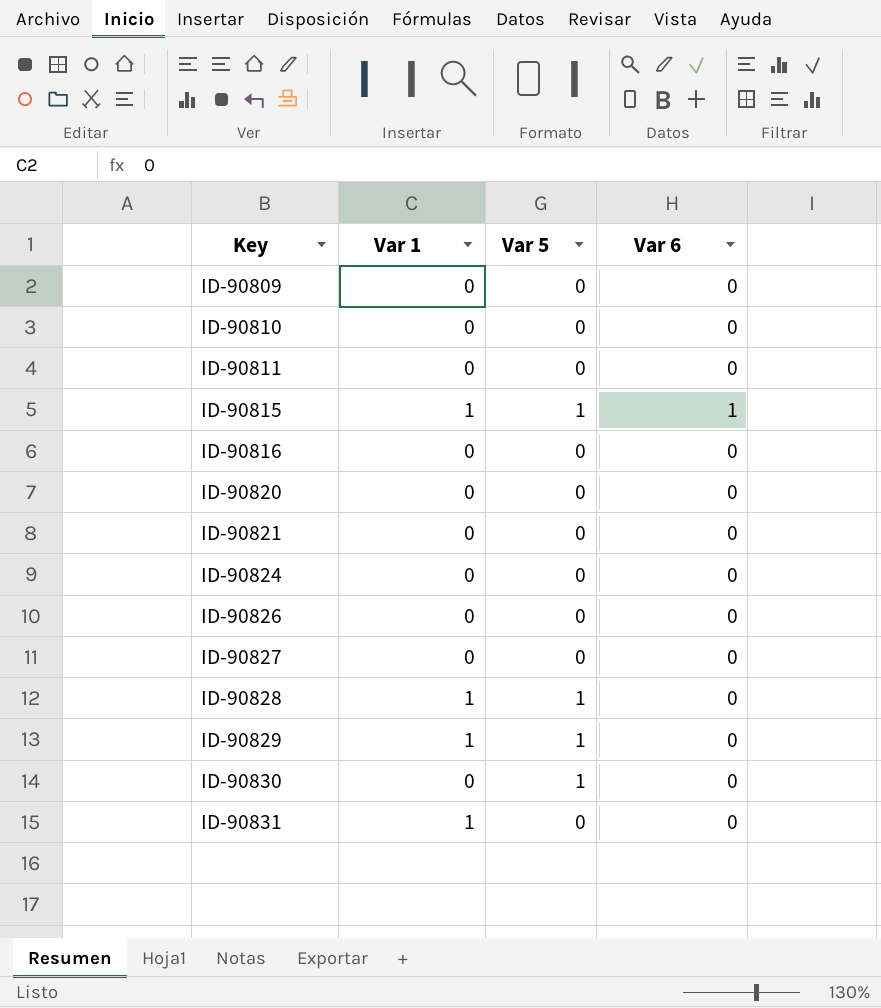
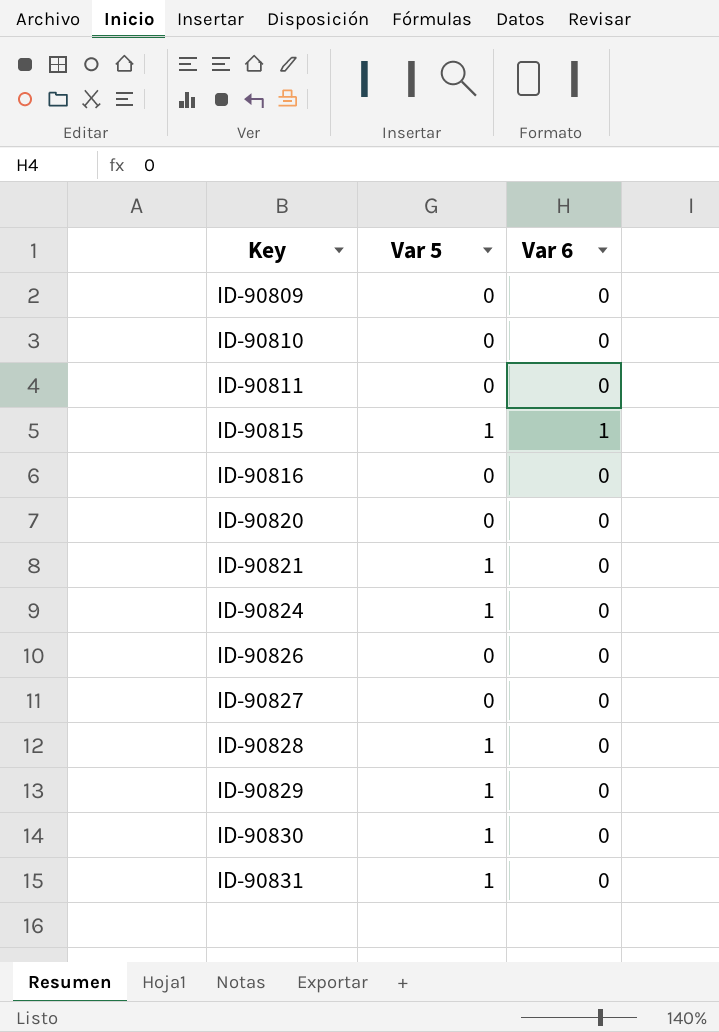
column Var 1 | position: 2 -> none
ID-90821 | Var 5: 0 -> 1
ID-90824 | Var 5: 0 -> 1
ID-90831 | Var 5: 0 -> 1

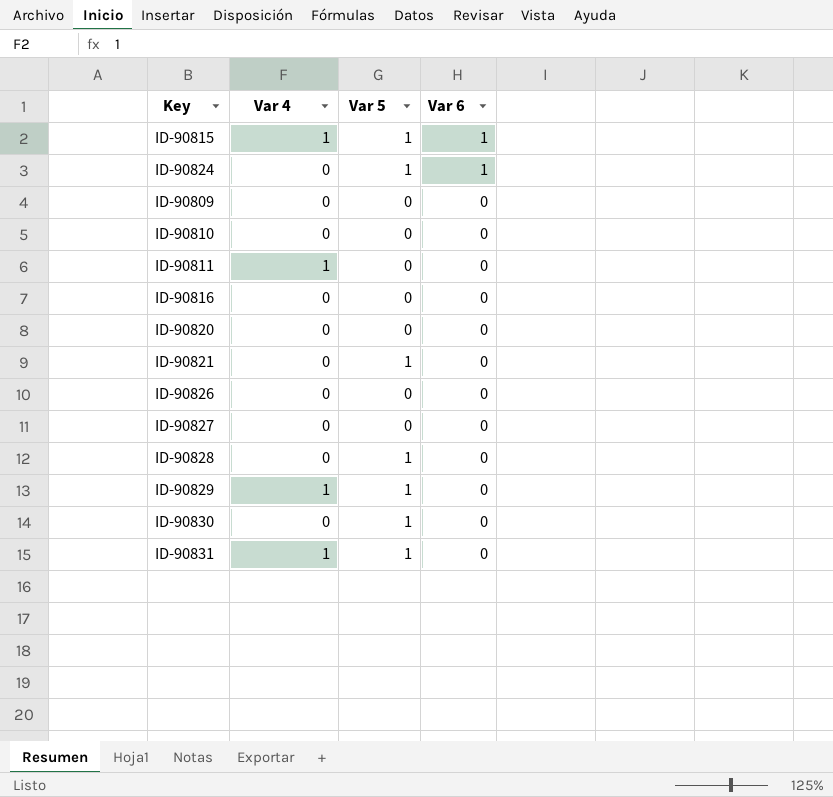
row order: Key ascending -> Var 6 descending
column Var 4 | position: none -> 2
ID-90824 | Var 6: 0 -> 1

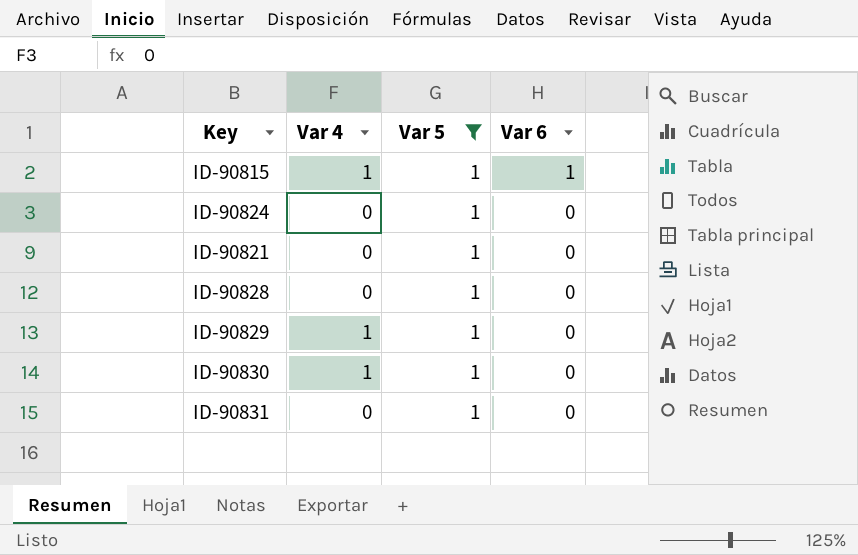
filter: none -> Var 5 = 1
ID-90824 | Var 6: 1 -> 0
ID-90830 | Var 4: 0 -> 1
ID-90831 | Var 4: 1 -> 0

